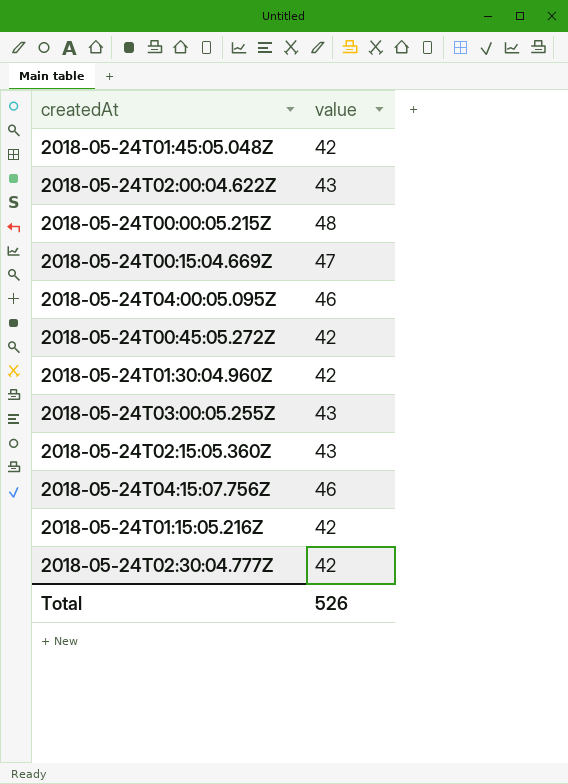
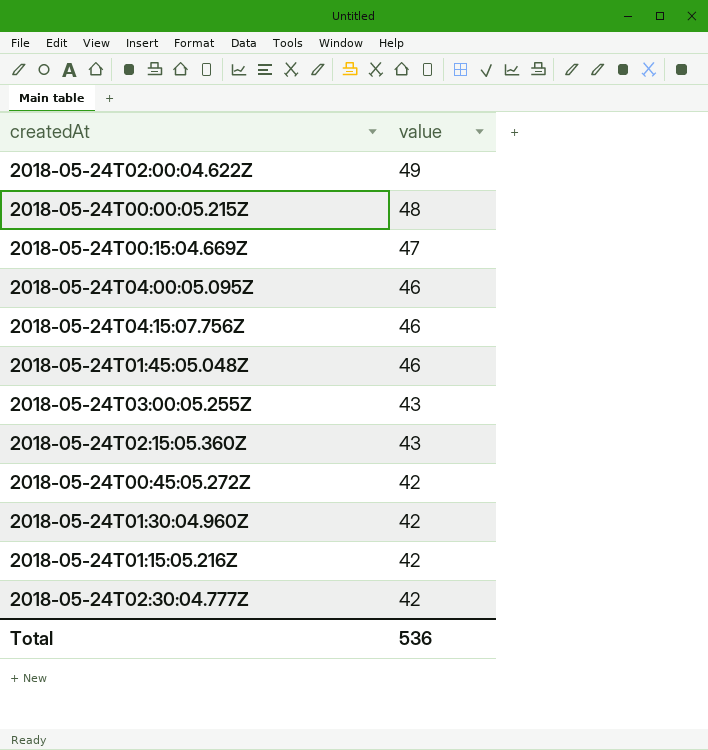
row order: none -> value descending
2018-05-24T02:00:04.622Z | value: 43 -> 49
2018-05-24T01:45:05.048Z | value: 42 -> 46
Total | value: 526 -> 536

